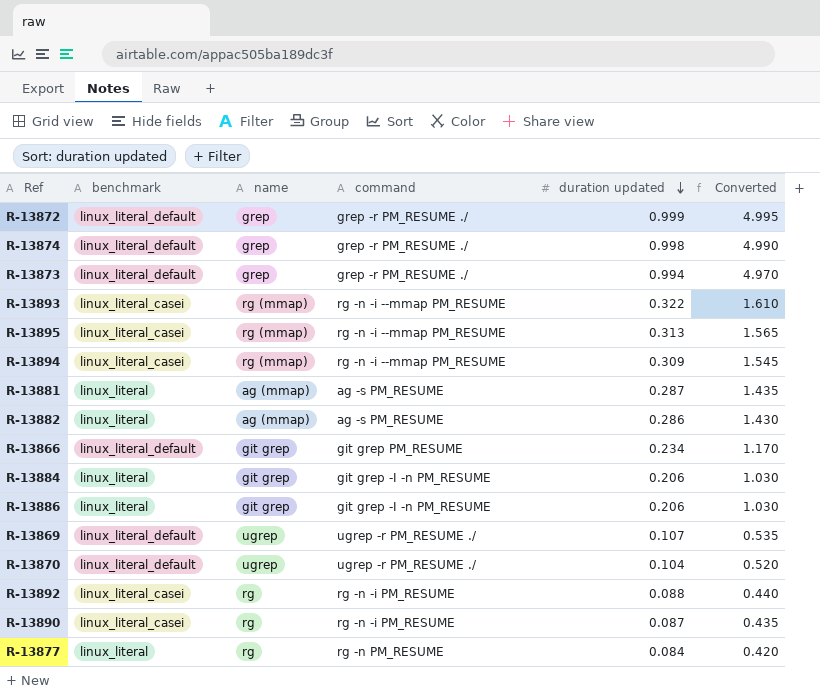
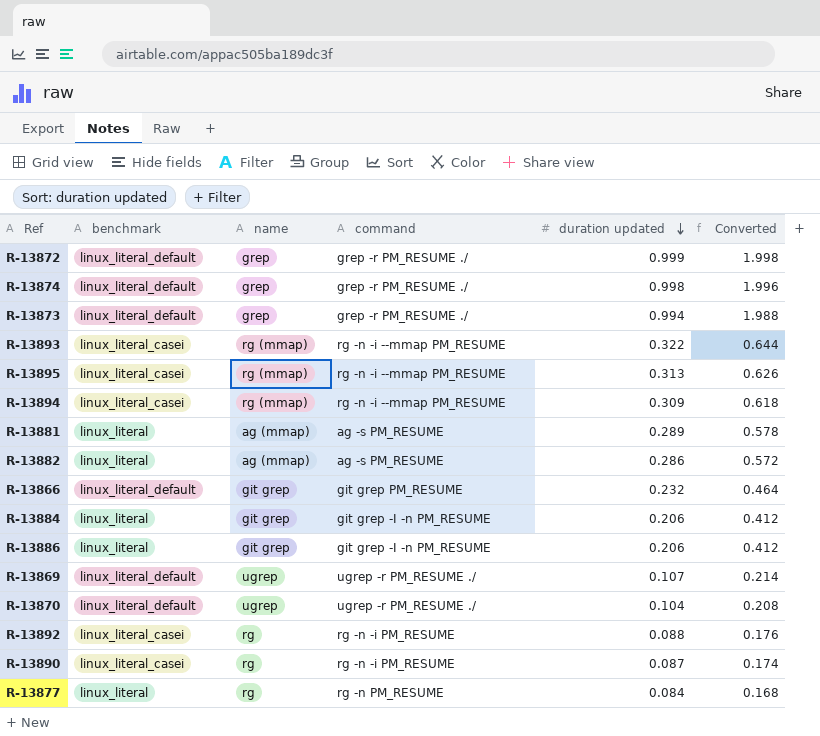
column Converted | formula: [duration updated] * 5 -> [duration updated] * 2
R-13881 | duration updated: 0.287 -> 0.289
R-13866 | duration updated: 0.234 -> 0.232

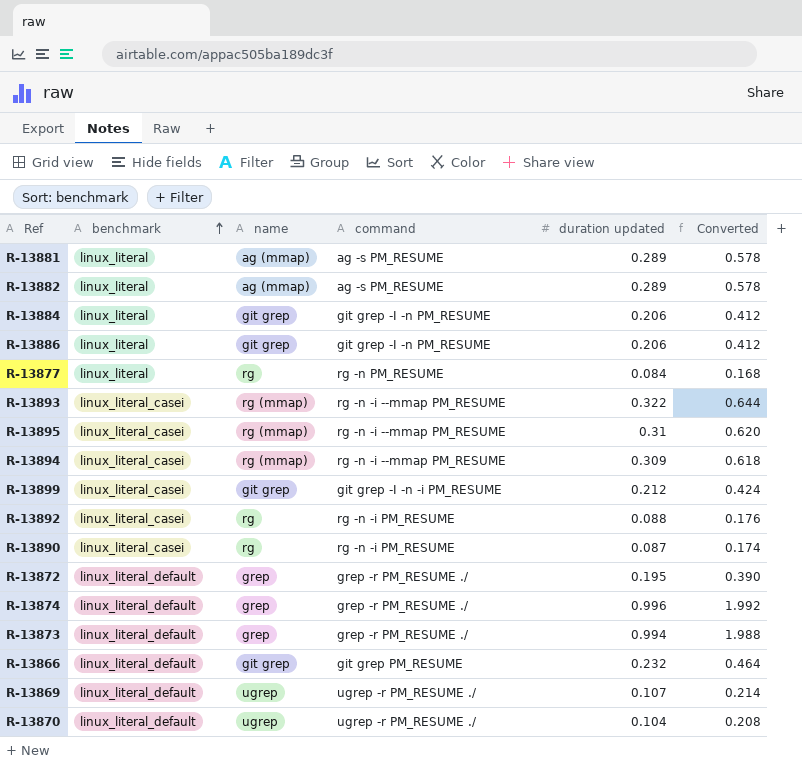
row order: duration updated descending -> benchmark ascending
R-13882 | duration updated: 0.286 -> 0.289
R-13882 | Converted: 0.572 -> 0.578
R-13895 | duration updated: 0.313 -> 0.31
R-13895 | Converted: 0.626 -> 0.620
row R-13899: none -> linux_literal_casei | git grep | git grep -I -n -i PM_RESUME | 0.212 | 0.424
R-13872 | duration updated: 0.999 -> 0.195
R-13872 | Converted: 1.998 -> 0.390
R-13874 | duration updated: 0.998 -> 0.996
R-13874 | Converted: 1.996 -> 1.992

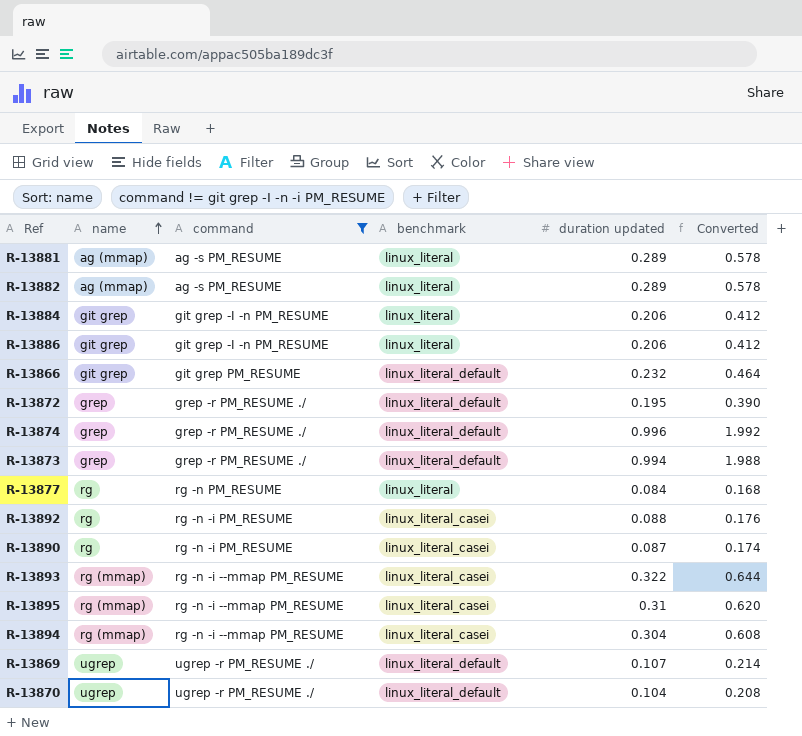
filter: none -> command != git grep -I -n -i PM_RESUME
row order: benchmark ascending -> name ascending
column benchmark | position: 2 -> 4
R-13894 | duration updated: 0.309 -> 0.304
R-13894 | Converted: 0.618 -> 0.608

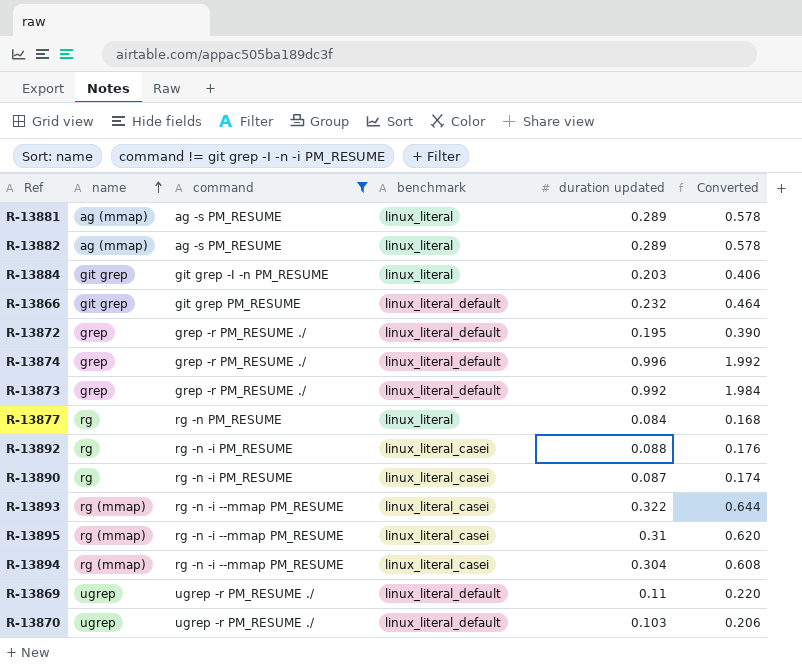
row R-13886: git grep | git grep -I -n PM_RESUME | linux_literal | 0.206 | 0.412 -> none
R-13884 | duration updated: 0.206 -> 0.203
R-13884 | Converted: 0.412 -> 0.406
R-13873 | duration updated: 0.994 -> 0.992
R-13873 | Converted: 1.988 -> 1.984
R-13869 | duration updated: 0.107 -> 0.11
R-13869 | Converted: 0.214 -> 0.220
R-13870 | duration updated: 0.104 -> 0.103
R-13870 | Converted: 0.208 -> 0.206

